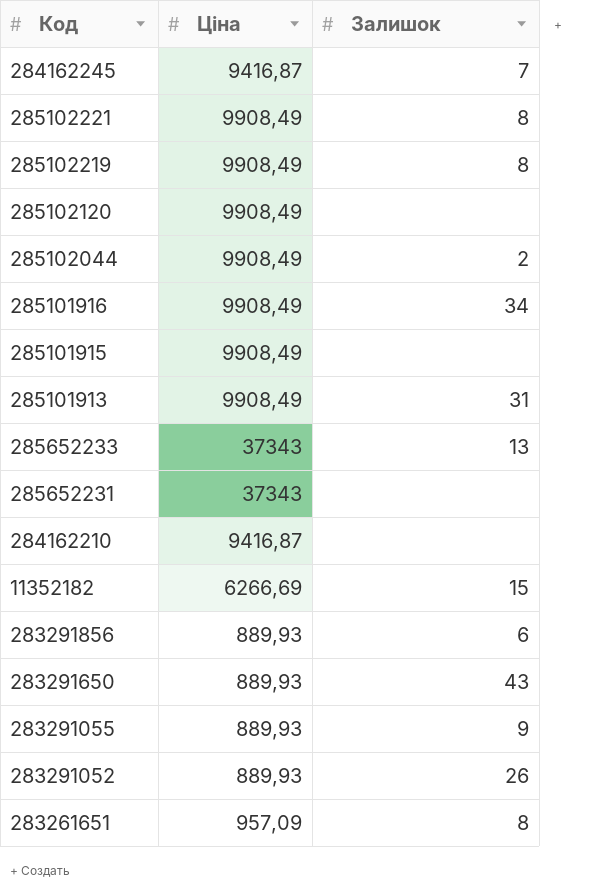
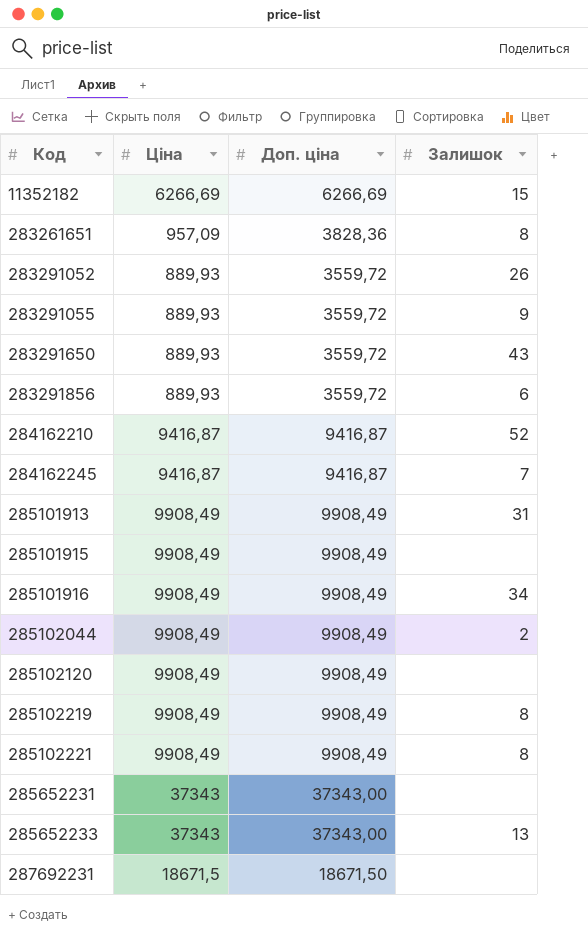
row order: none -> Код ascending
column Доп. ціна | position: none -> 3
284162210 | Залишок: none -> 52
row 287692231: none -> 18671,5 | 18671,50 | none

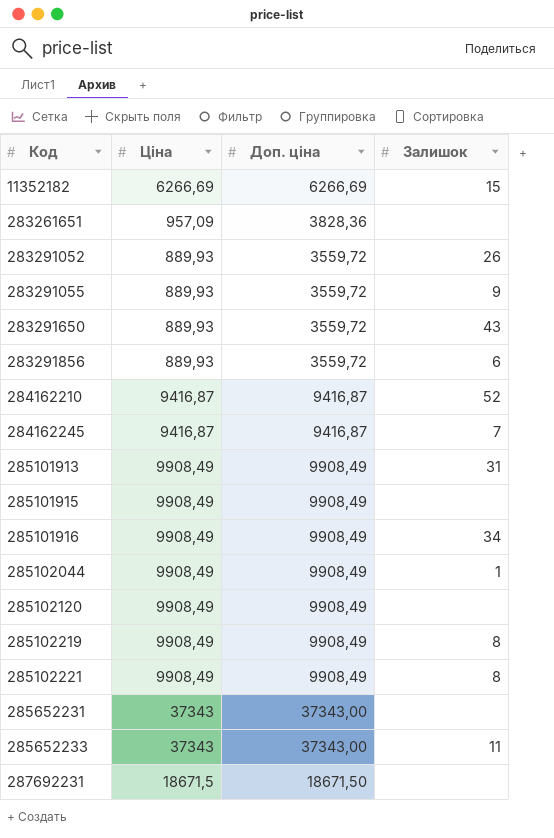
283261651 | Залишок: 8 -> none
285102044 | Залишок: 2 -> 1
285652233 | Залишок: 13 -> 11

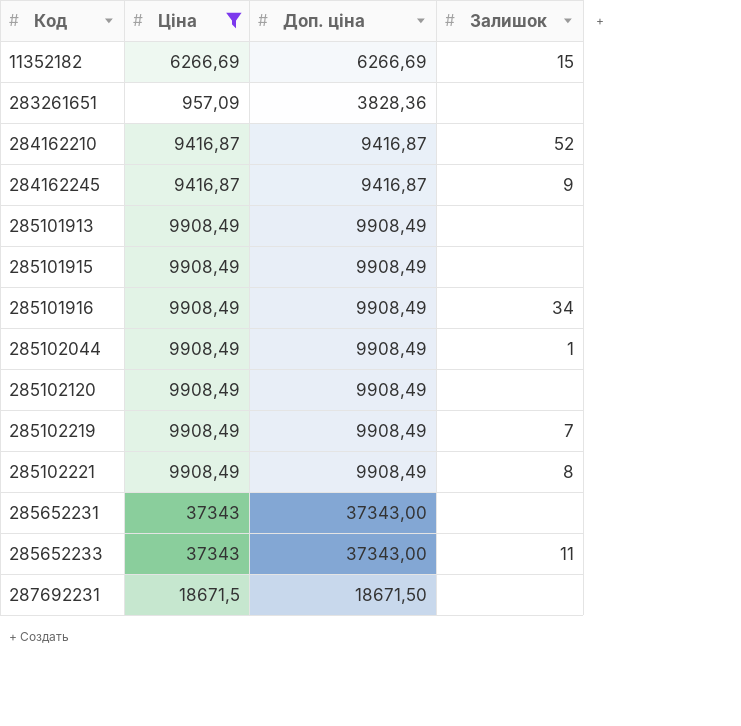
filter: none -> Ціна != 889,93
284162245 | Залишок: 7 -> 9
285101913 | Залишок: 31 -> none
285102219 | Залишок: 8 -> 7

